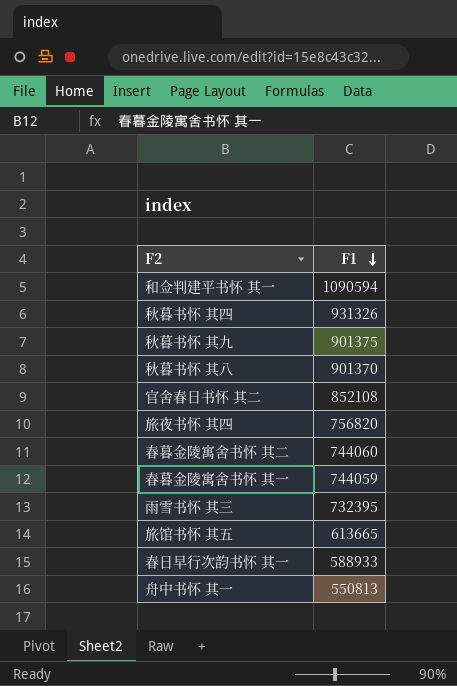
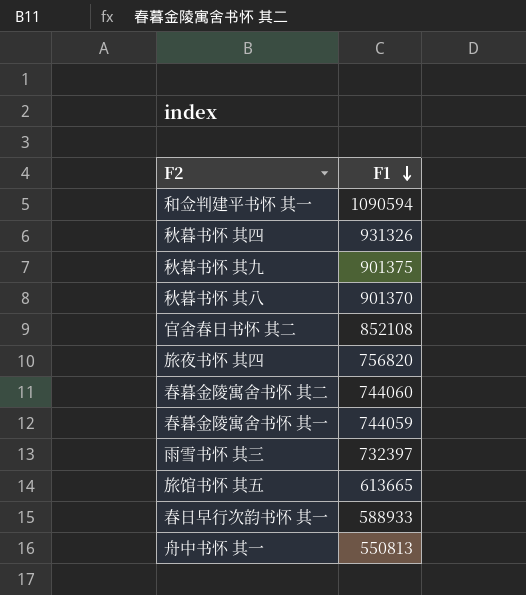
雨雪书怀 其三 | F1: 732395 -> 732397

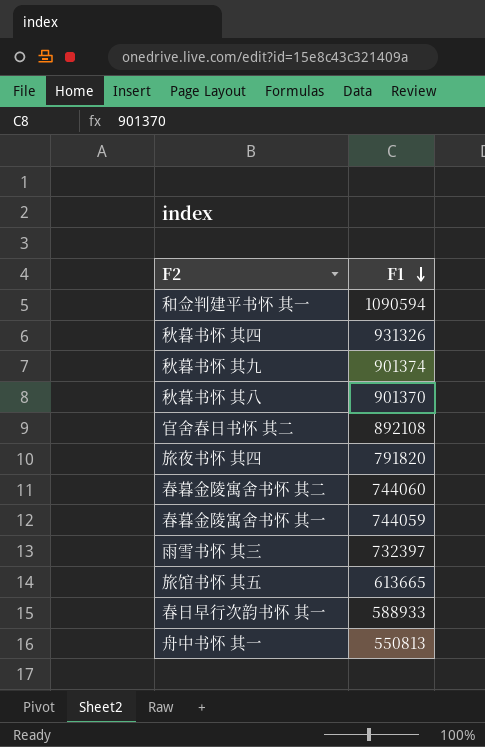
秋暮书怀 其九 | F1: 901375 -> 901374
官舍春日书怀 其二 | F1: 852108 -> 892108
旅夜书怀 其四 | F1: 756820 -> 791820

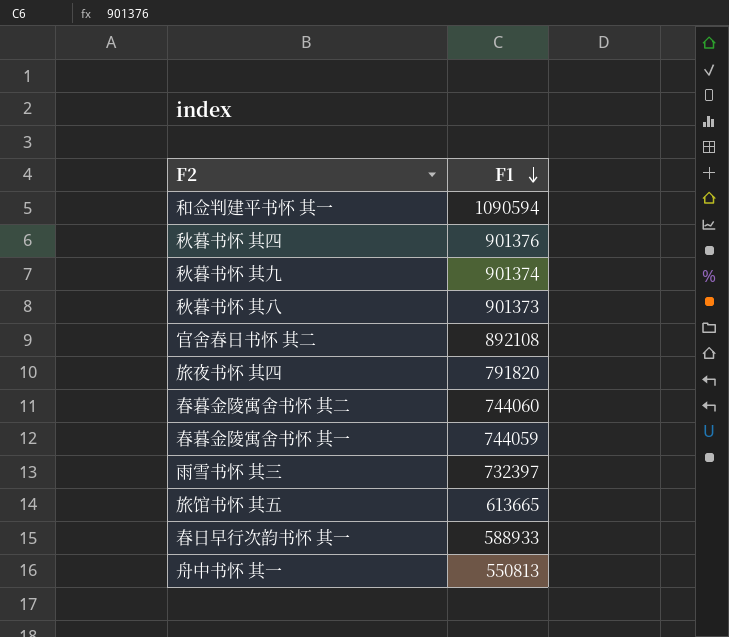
秋暮书怀 其四 | F1: 931326 -> 901376
秋暮书怀 其八 | F1: 901370 -> 901373

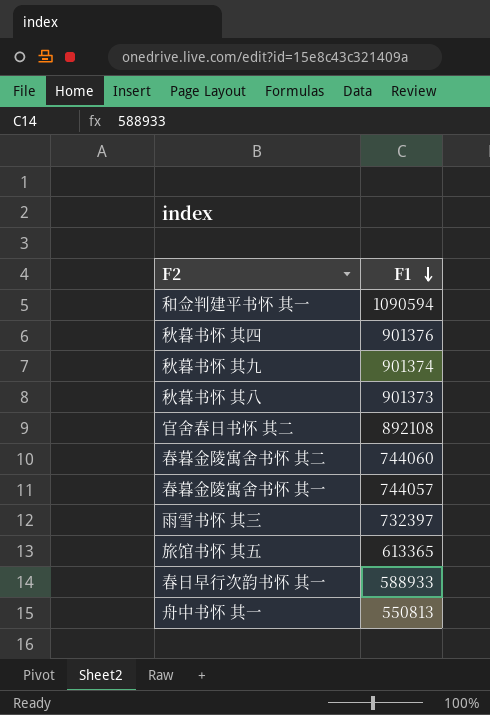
row 旅夜书怀 其四: 791820 -> none
春暮金陵寓舍书怀 其一 | F1: 744059 -> 744057
旅馆书怀 其五 | F1: 613665 -> 613365

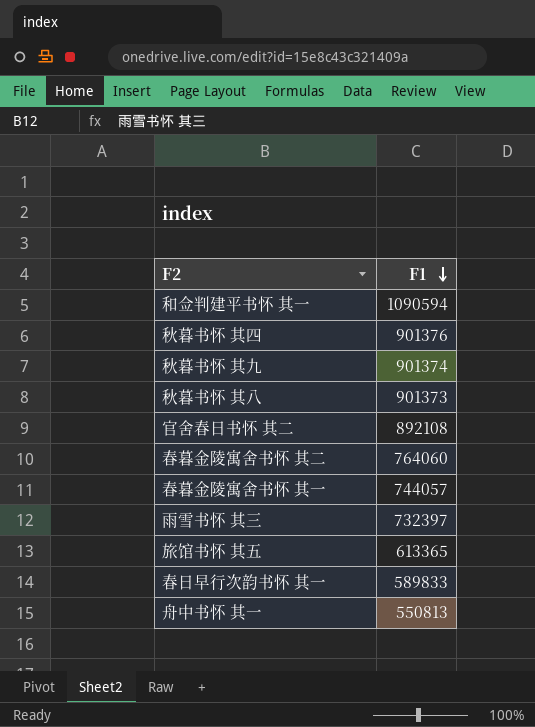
春暮金陵寓舍书怀 其二 | F1: 744060 -> 764060
春日早行次韵书怀 其一 | F1: 588933 -> 589833

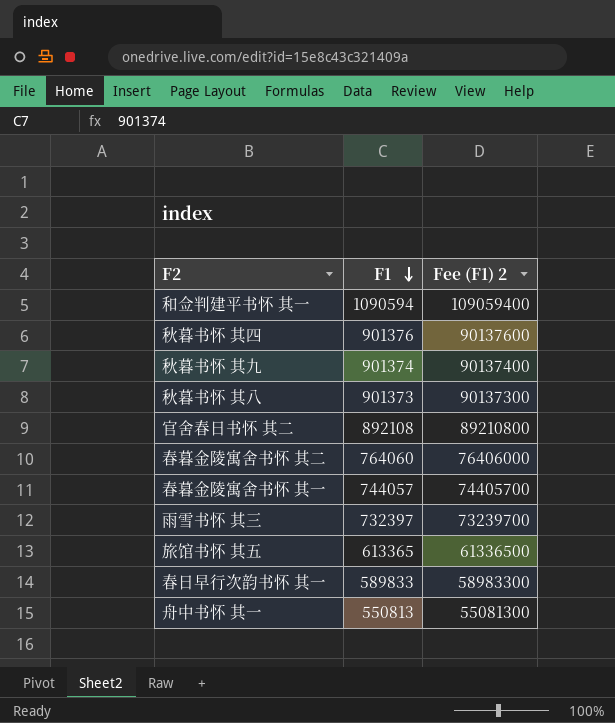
column Fee (F1) 2 | formula: none -> [F1] * 100

